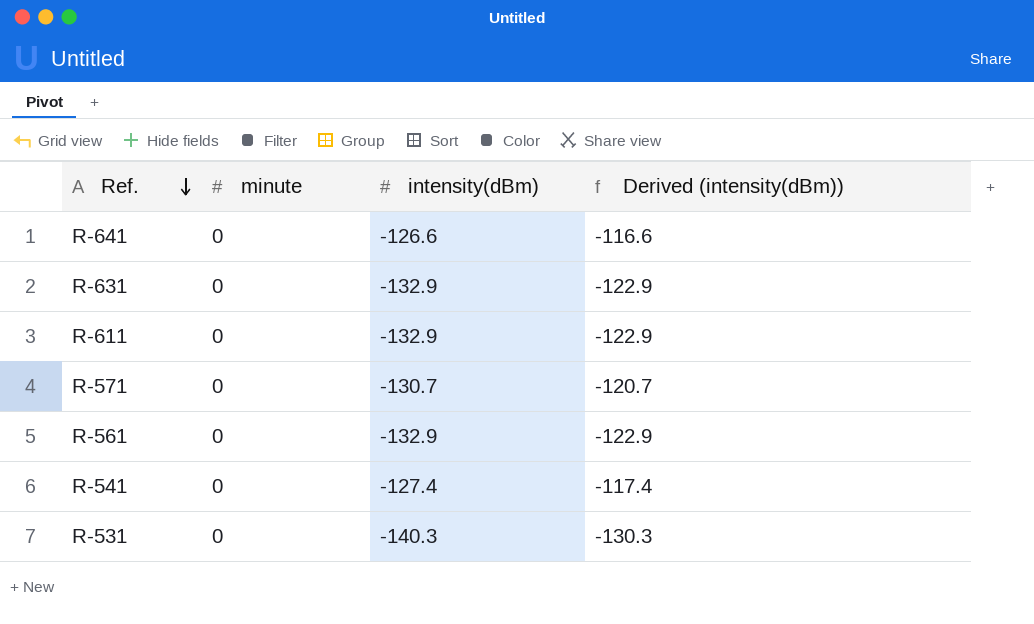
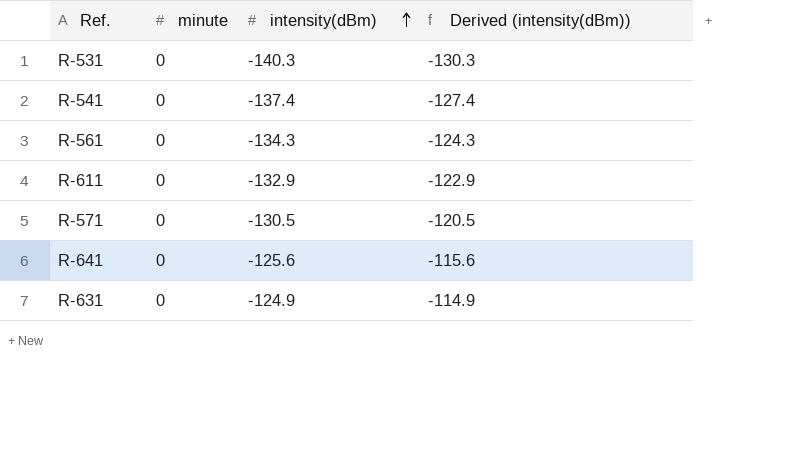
row order: Ref. descending -> intensity(dBm) ascending
R-541 | intensity(dBm): -127.4 -> -137.4
R-541 | Derived (intensity(dBm)): -117.4 -> -127.4
R-561 | intensity(dBm): -132.9 -> -134.3
R-561 | Derived (intensity(dBm)): -122.9 -> -124.3
R-571 | intensity(dBm): -130.7 -> -130.5
R-571 | Derived (intensity(dBm)): -120.7 -> -120.5
R-641 | intensity(dBm): -126.6 -> -125.6
R-641 | Derived (intensity(dBm)): -116.6 -> -115.6
R-631 | intensity(dBm): -132.9 -> -124.9
R-631 | Derived (intensity(dBm)): -122.9 -> -114.9

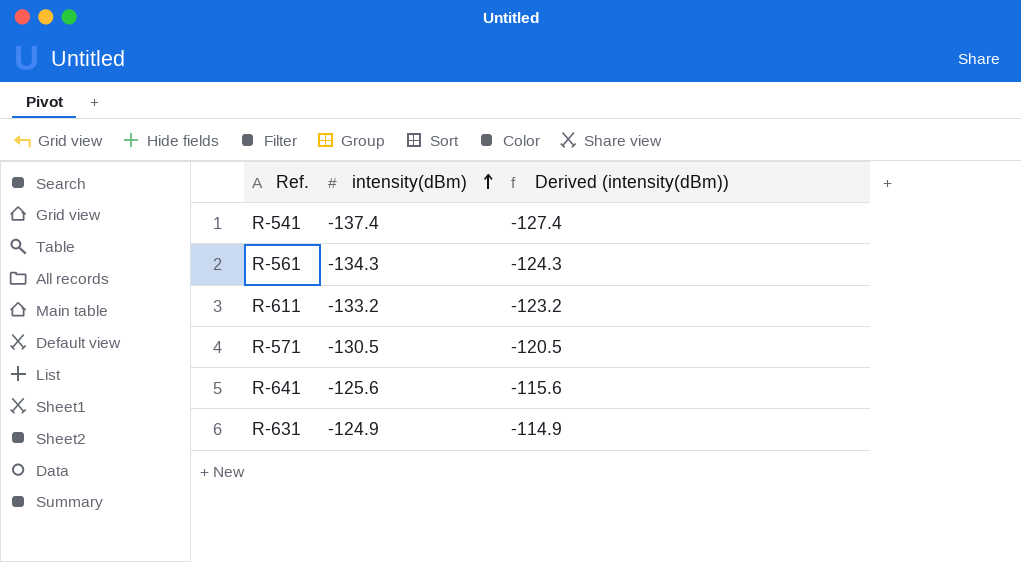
column minute | position: 2 -> none
row R-531: 0 | -140.3 | -130.3 -> none
R-611 | intensity(dBm): -132.9 -> -133.2
R-611 | Derived (intensity(dBm)): -122.9 -> -123.2

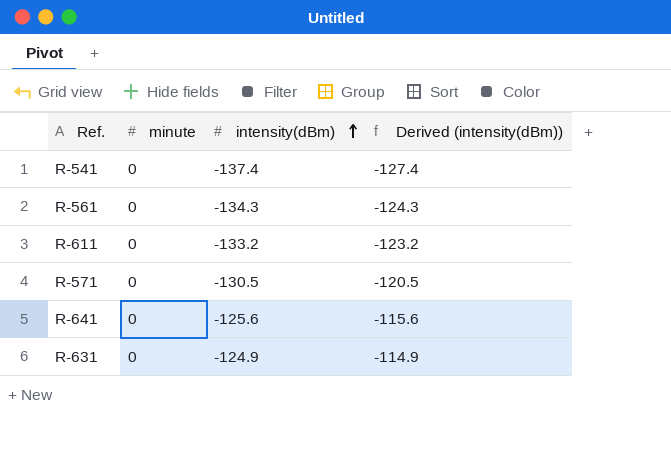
column minute | position: none -> 2

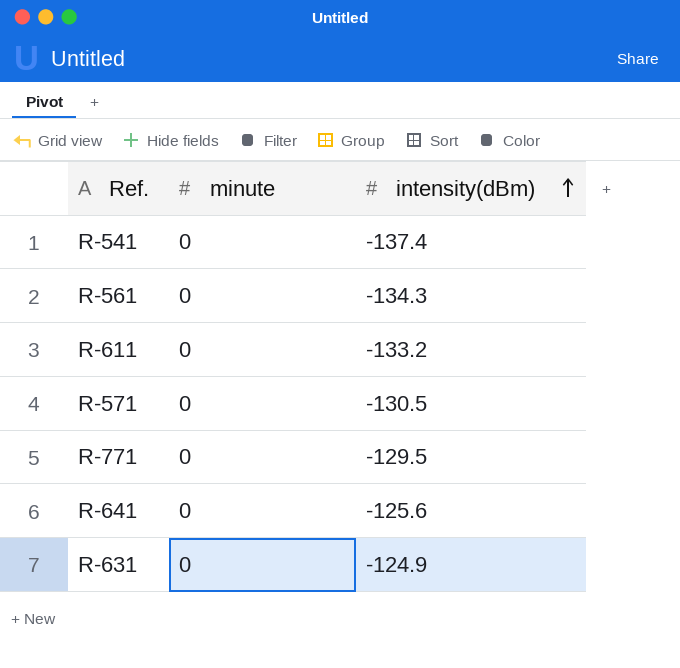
column Derived (intensity(dBm)) | formula: [intensity(dBm)] + 10 -> none
row R-771: none -> 0 | -129.5

